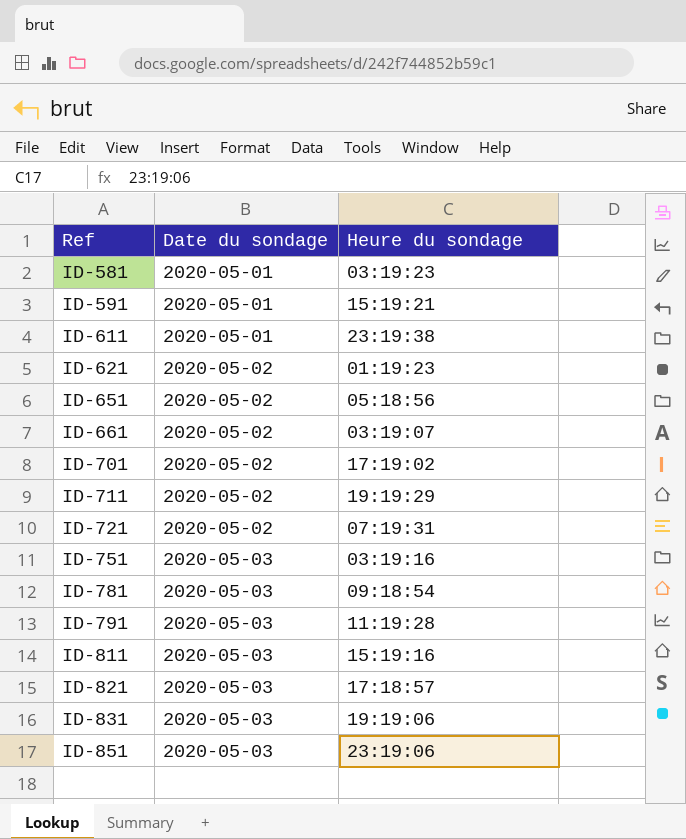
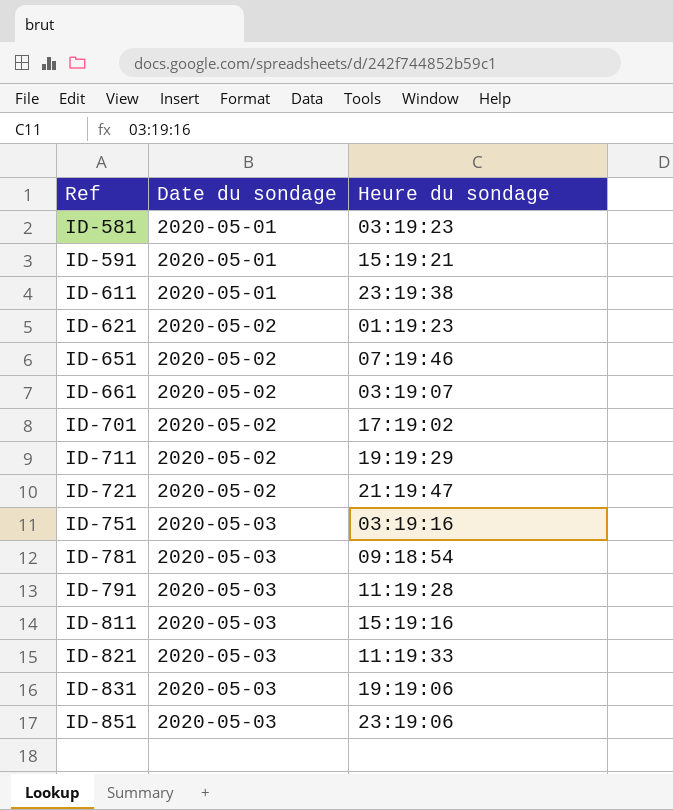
ID-651 | Heure du sondage: 05:18:56 -> 07:19:46
ID-721 | Heure du sondage: 07:19:31 -> 21:19:47
ID-821 | Heure du sondage: 17:18:57 -> 11:19:33

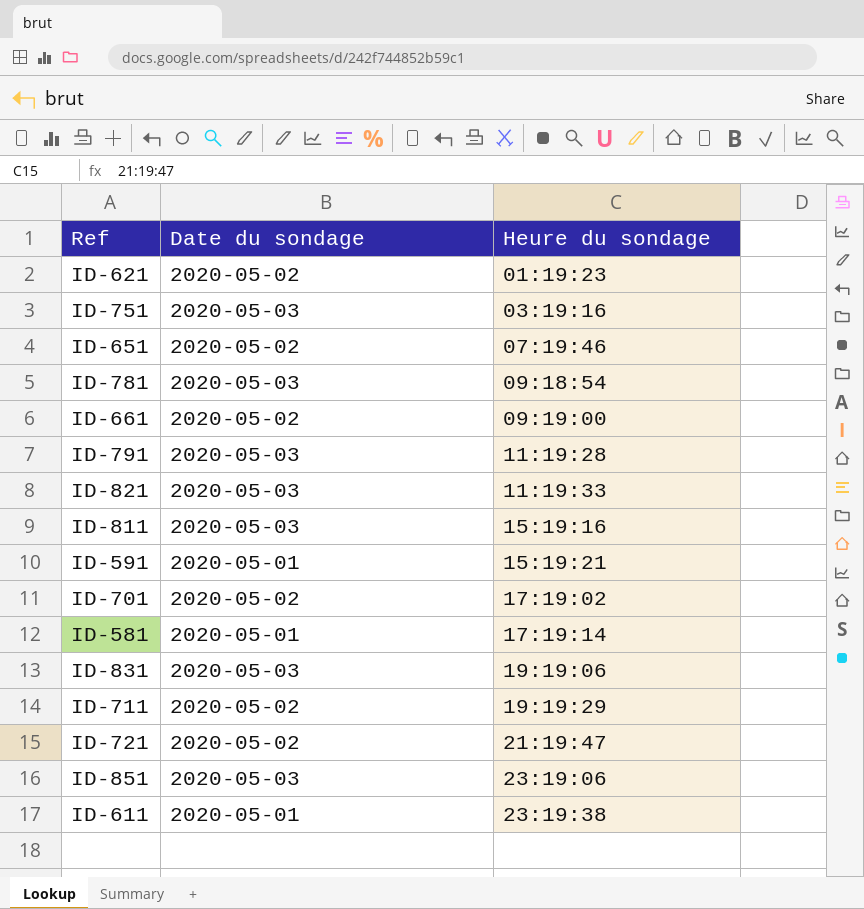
row order: Ref ascending -> Heure du sondage ascending
ID-661 | Heure du sondage: 03:19:07 -> 09:19:00
ID-581 | Heure du sondage: 03:19:23 -> 17:19:14

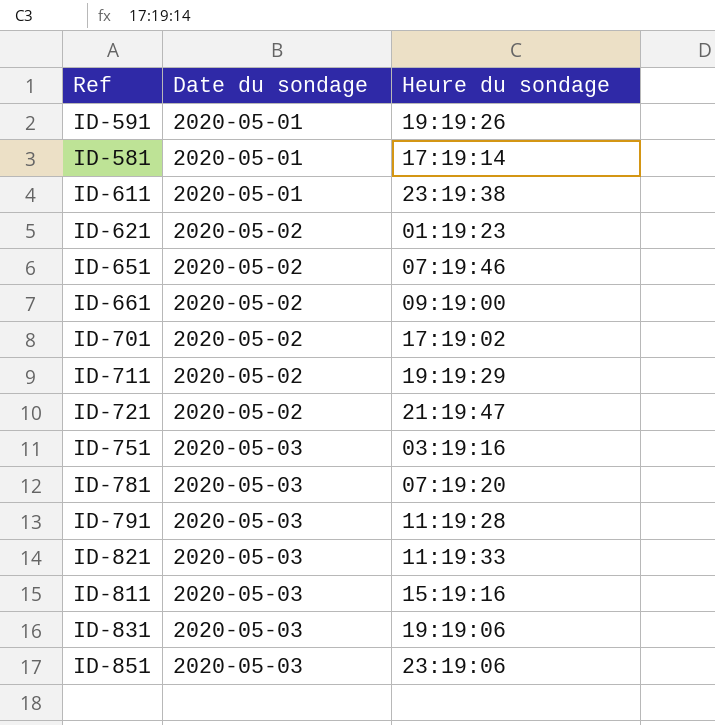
row order: Heure du sondage ascending -> Date du sondage ascending
ID-591 | Heure du sondage: 15:19:21 -> 19:19:26
ID-781 | Heure du sondage: 09:18:54 -> 07:19:20

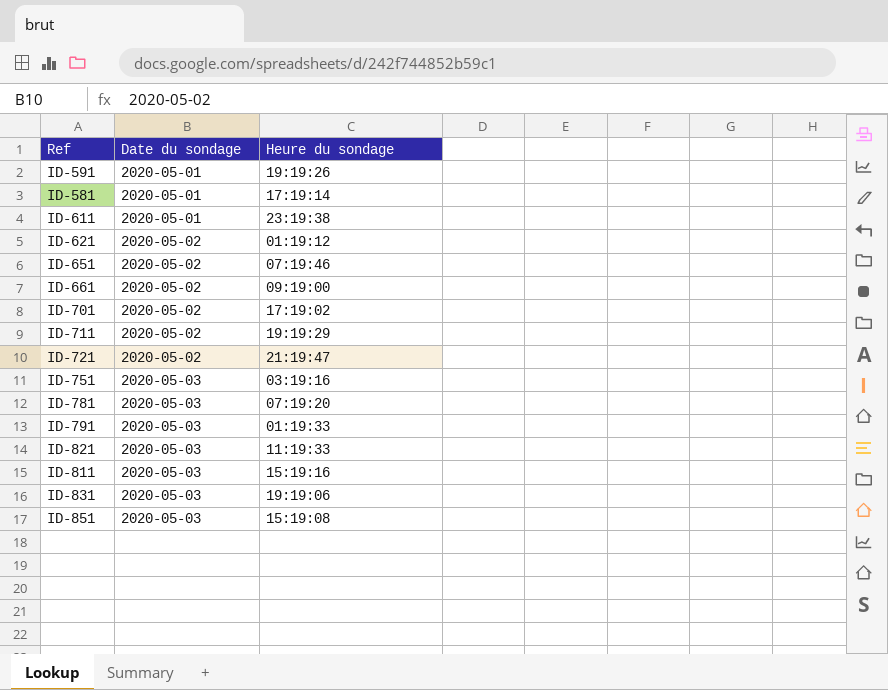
ID-621 | Heure du sondage: 01:19:23 -> 01:19:12
ID-791 | Heure du sondage: 11:19:28 -> 01:19:33
ID-851 | Heure du sondage: 23:19:06 -> 15:19:08

